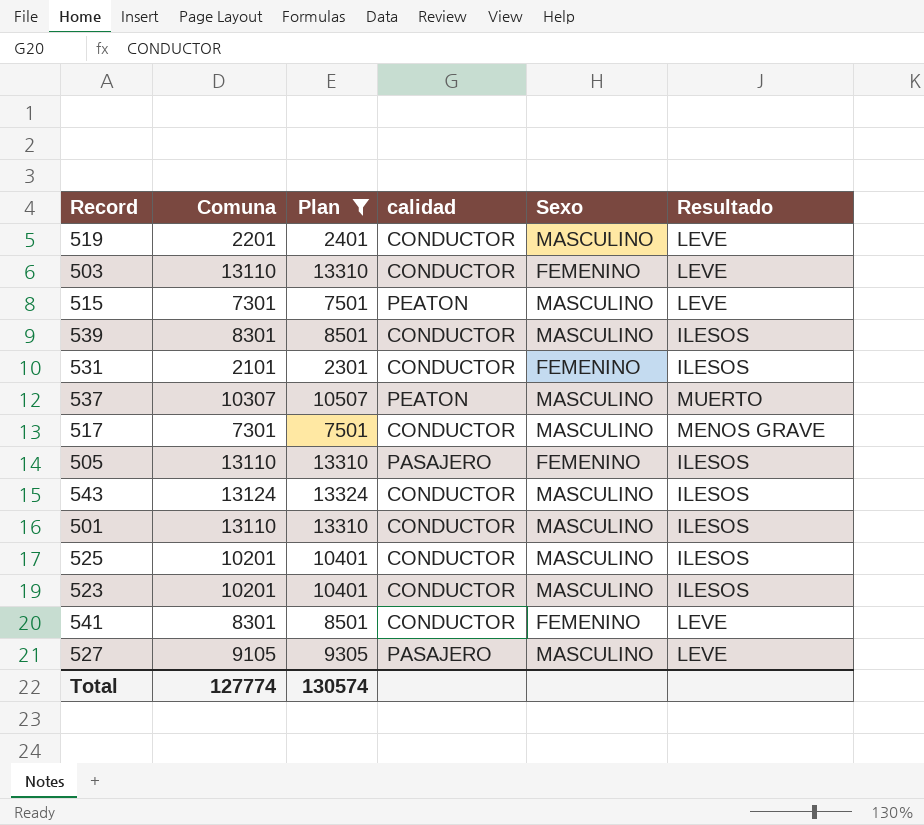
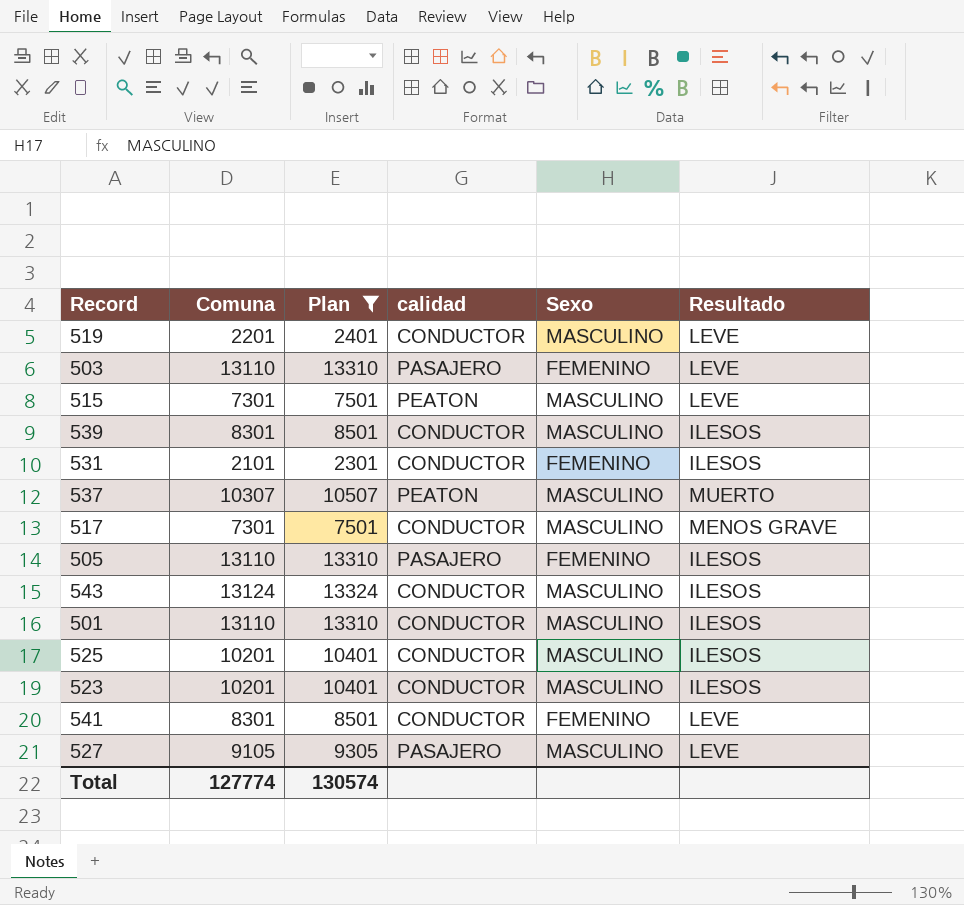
503 | calidad: CONDUCTOR -> PASAJERO

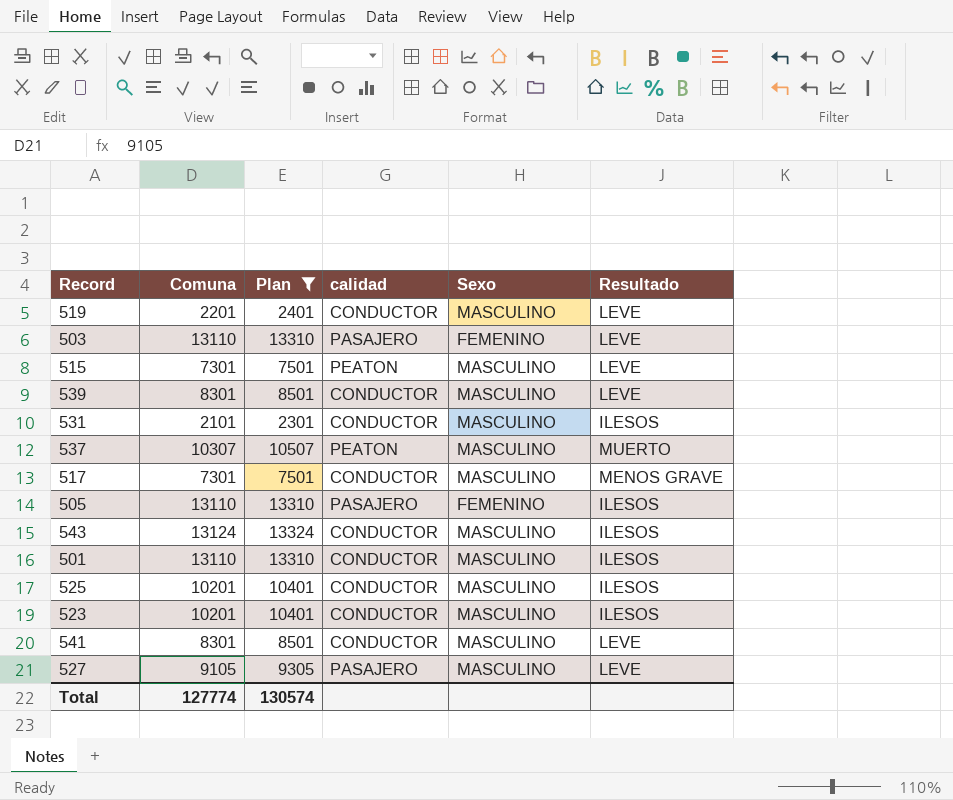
539 | Resultado: ILESOS -> LEVE
531 | Sexo: FEMENINO -> MASCULINO
541 | Sexo: FEMENINO -> MASCULINO

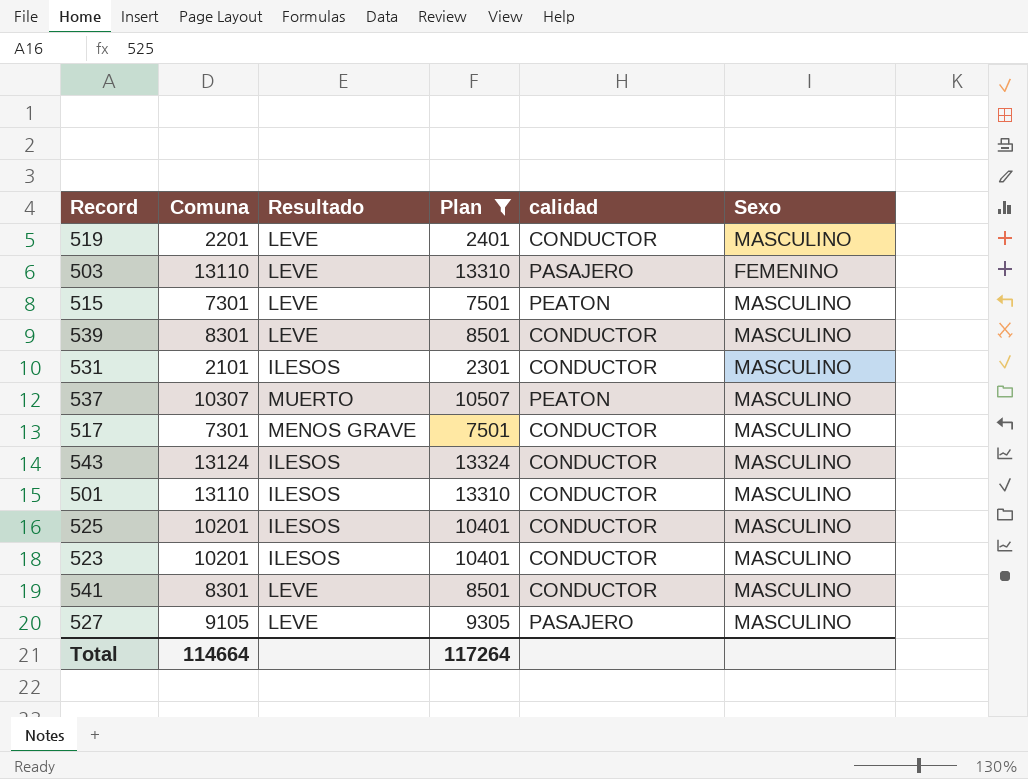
column Resultado | position: 6 -> 3
row 505: 13110 | 13310 | PASAJERO | FEMENINO | ILESOS -> none
Total | Comuna: 127774 -> 114664
Total | Plan: 130574 -> 117264

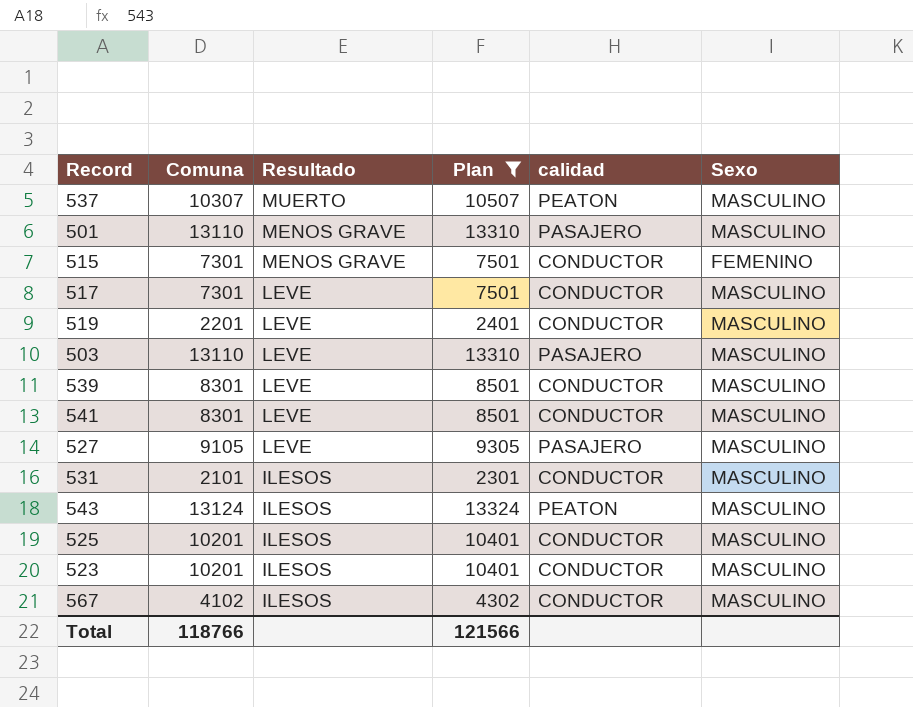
row order: none -> Resultado descending
501 | Resultado: ILESOS -> MENOS GRAVE
501 | calidad: CONDUCTOR -> PASAJERO
515 | Resultado: LEVE -> MENOS GRAVE
515 | calidad: PEATON -> CONDUCTOR
515 | Sexo: MASCULINO -> FEMENINO
517 | Resultado: MENOS GRAVE -> LEVE
503 | Sexo: FEMENINO -> MASCULINO
543 | calidad: CONDUCTOR -> PEATON
row 567: none -> 4102 | ILESOS | 4302 | CONDUCTOR | MASCULINO
Total | Comuna: 114664 -> 118766
Total | Plan: 117264 -> 121566

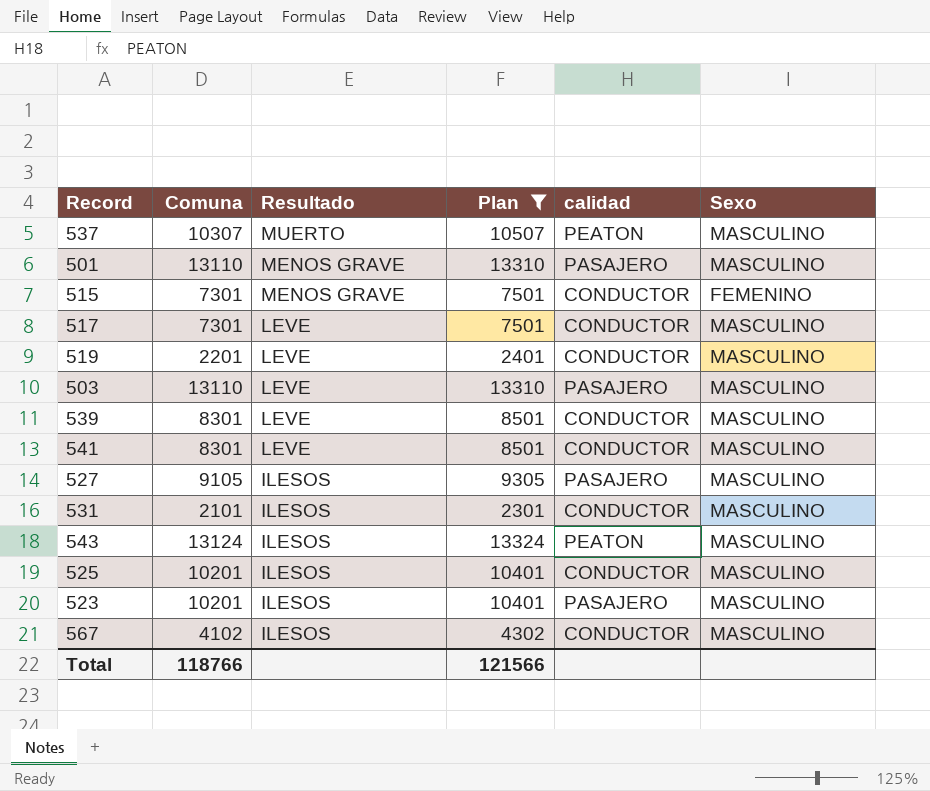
527 | Resultado: LEVE -> ILESOS
523 | calidad: CONDUCTOR -> PASAJERO

